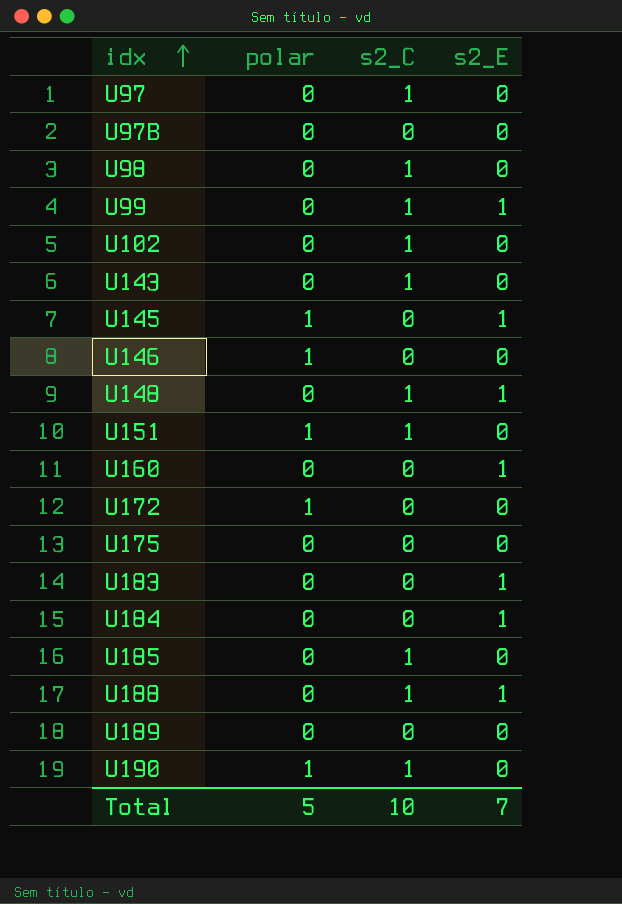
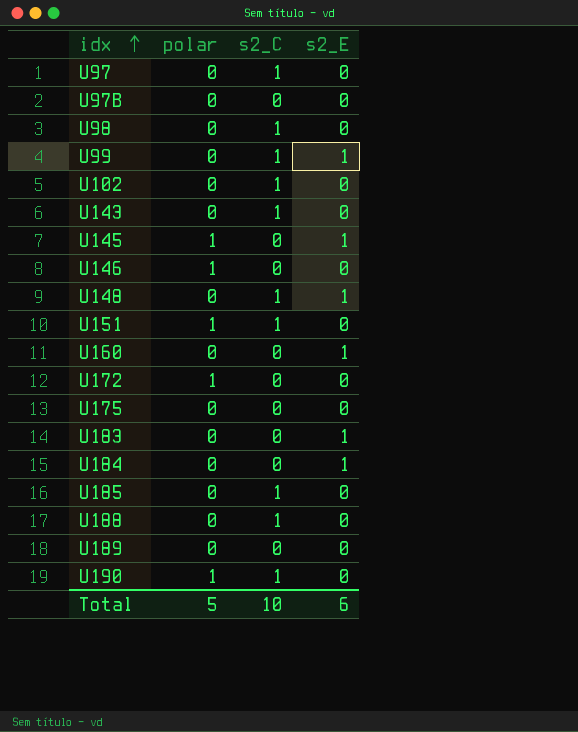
U188 | s2_E: 1 -> 0
Total | s2_E: 7 -> 6

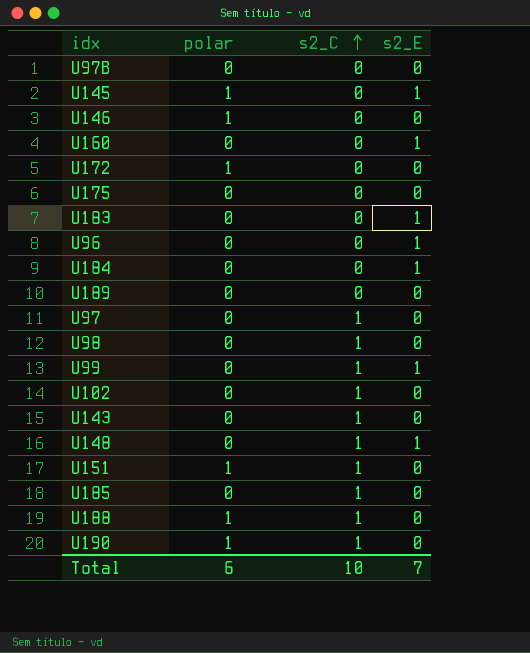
row order: idx ascending -> s2_C ascending
row U96: none -> 0 | 0 | 1
U188 | polar: 0 -> 1
Total | polar: 5 -> 6
Total | s2_E: 6 -> 7

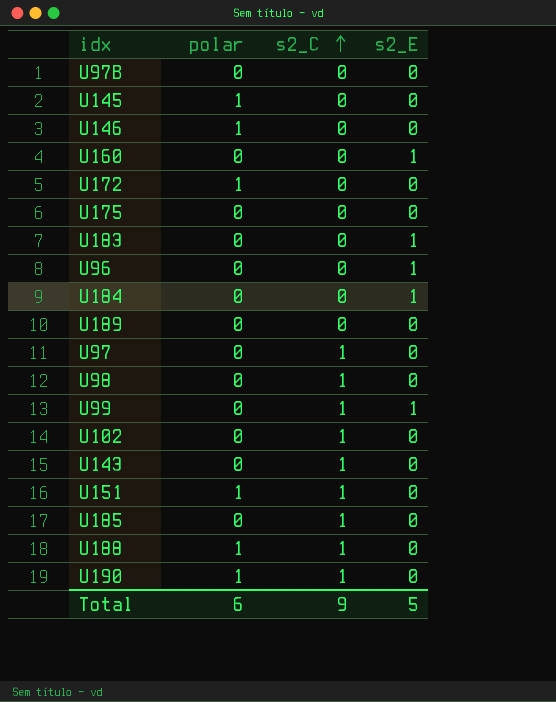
row U148: 0 | 1 | 1 -> none
U145 | s2_E: 1 -> 0
Total | s2_C: 10 -> 9
Total | s2_E: 7 -> 5

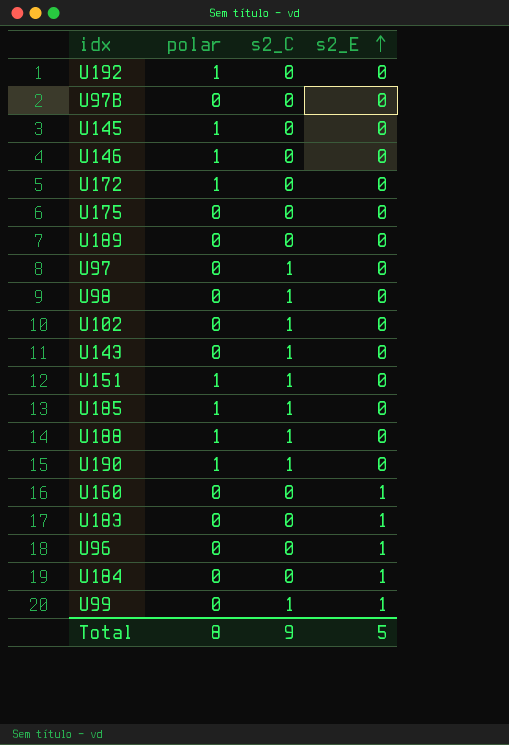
row order: s2_C ascending -> s2_E ascending
row U192: none -> 1 | 0 | 0
U185 | polar: 0 -> 1
Total | polar: 6 -> 8

